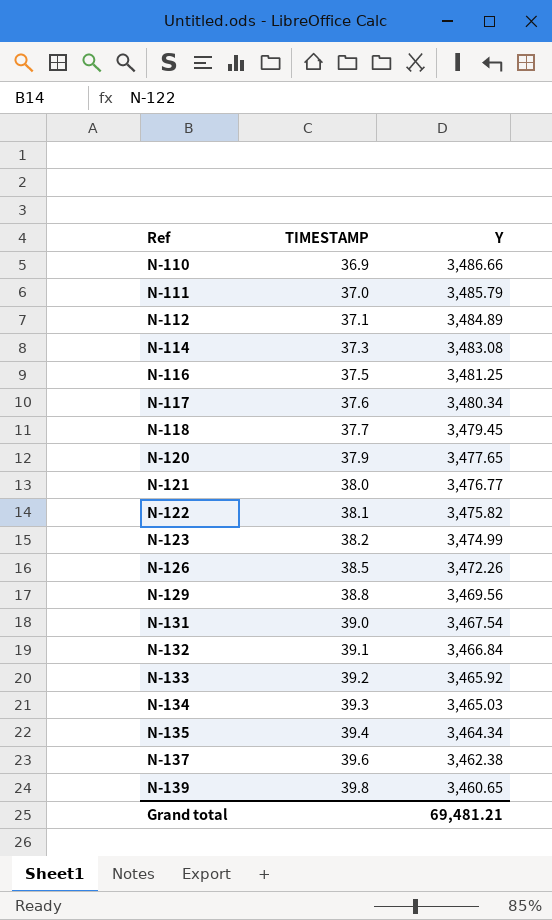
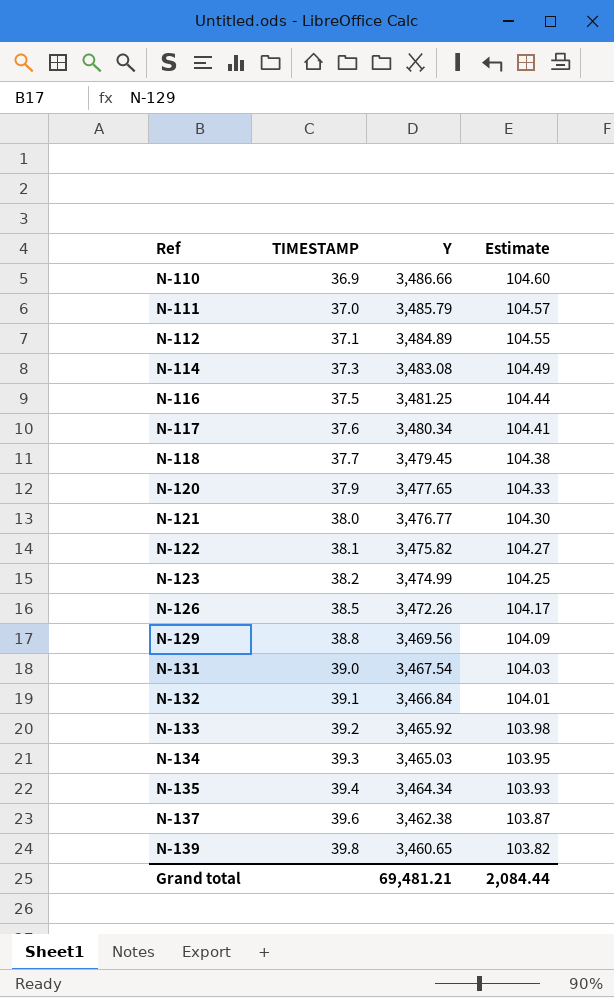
column Estimate | formula: none -> [Y] * 0.03

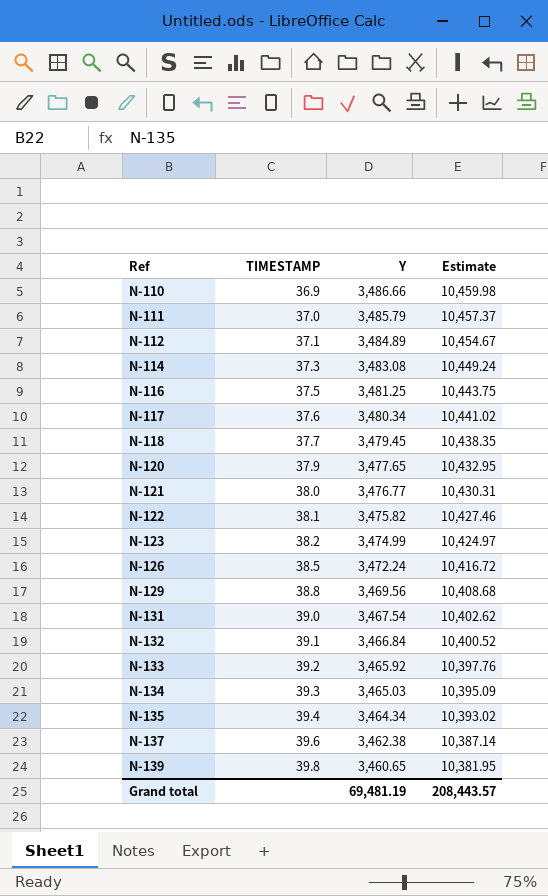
column Estimate | formula: [Y] * 0.03 -> [Y] * 3
N-126 | Y: 3,472.26 -> 3,472.24
Grand total | Y: 69,481.21 -> 69,481.19
Grand total | Estimate: 2,084.44 -> 208,443.57

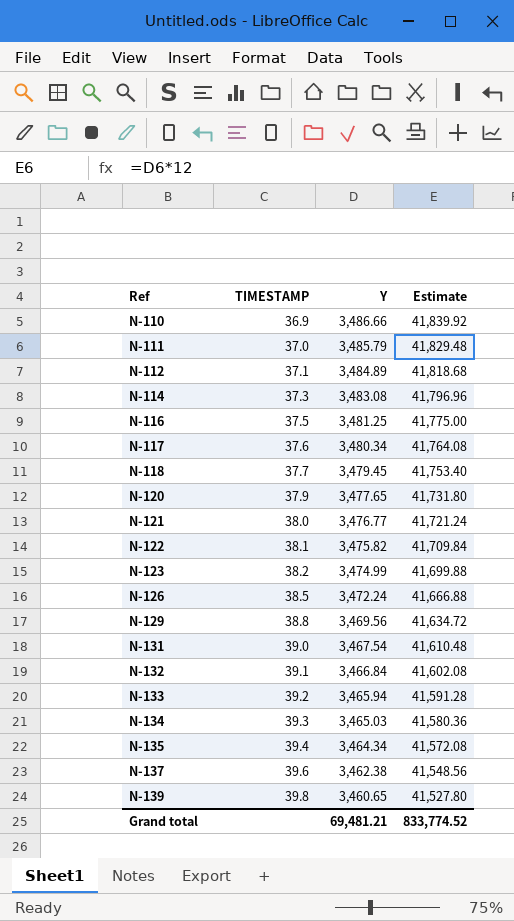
column Estimate | formula: [Y] * 3 -> [Y] * 12
N-133 | Y: 3,465.92 -> 3,465.94
Grand total | Y: 69,481.19 -> 69,481.21
Grand total | Estimate: 208,443.57 -> 833,774.52

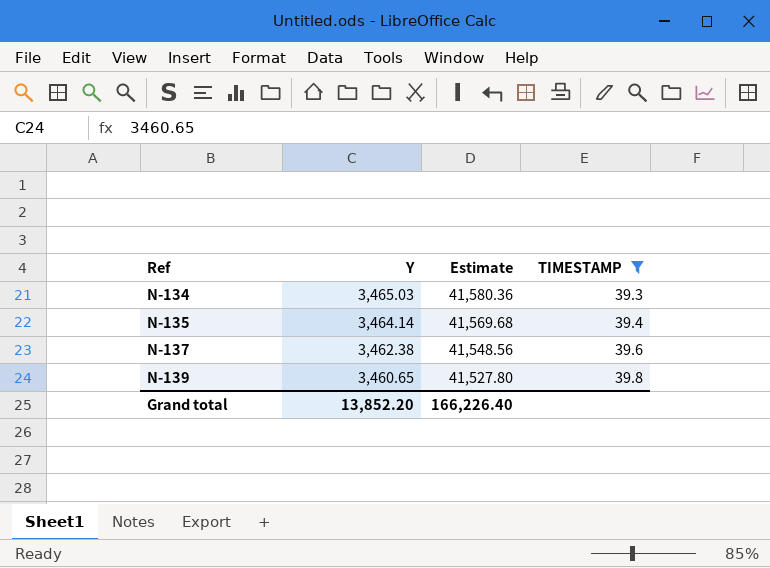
filter: none -> TIMESTAMP >= 39.3
column TIMESTAMP | position: 2 -> 4
N-135 | Y: 3,464.34 -> 3,464.14
N-135 | Estimate: 41,572.08 -> 41,569.68
Grand total | Y: 69,481.21 -> 13,852.20
Grand total | Estimate: 833,774.52 -> 166,226.40

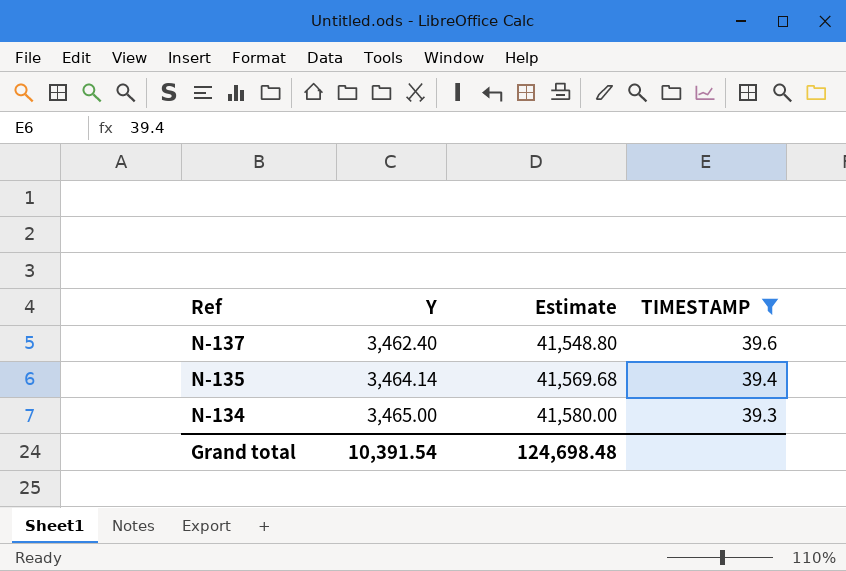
row order: Ref ascending -> Ref descending
row N-139: 3,460.65 | 41,527.80 | 39.8 -> none
N-137 | Y: 3,462.38 -> 3,462.40
N-137 | Estimate: 41,548.56 -> 41,548.80
N-134 | Y: 3,465.03 -> 3,465.00
N-134 | Estimate: 41,580.36 -> 41,580.00
Grand total | Y: 13,852.20 -> 10,391.54
Grand total | Estimate: 166,226.40 -> 124,698.48

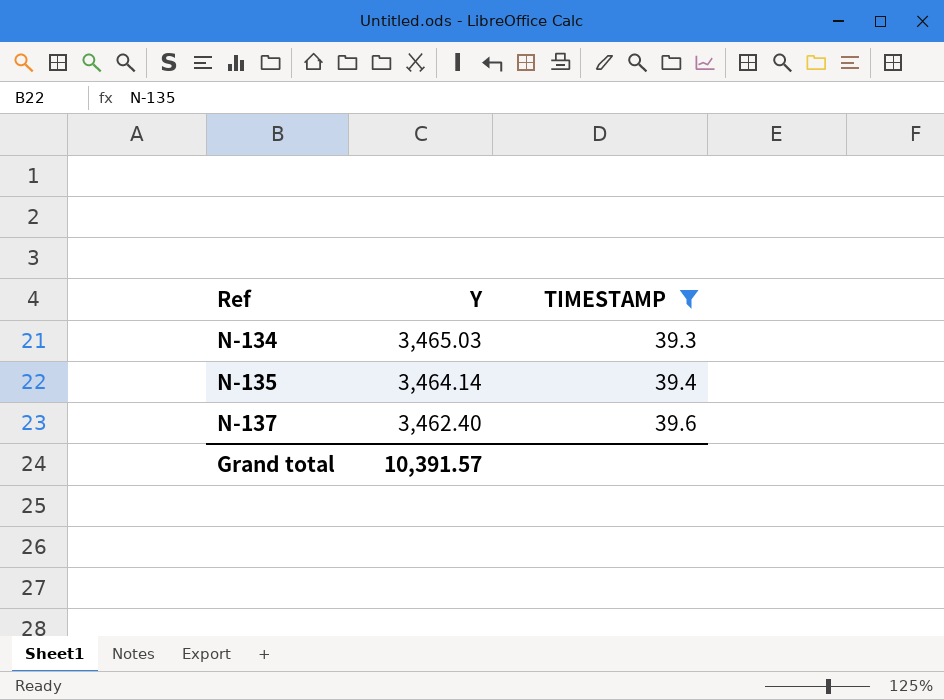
row order: Ref descending -> Ref ascending
column Estimate | formula: [Y] * 12 -> none
N-134 | Y: 3,465.00 -> 3,465.03
Grand total | Y: 10,391.54 -> 10,391.57

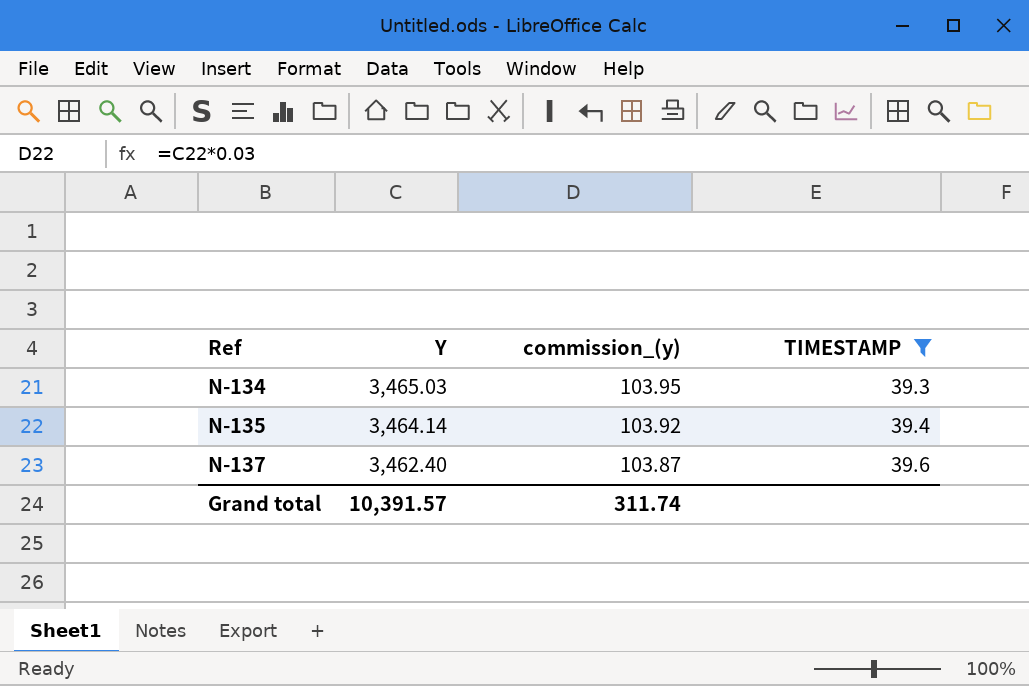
column commission_(y) | formula: none -> [Y] * 0.03

